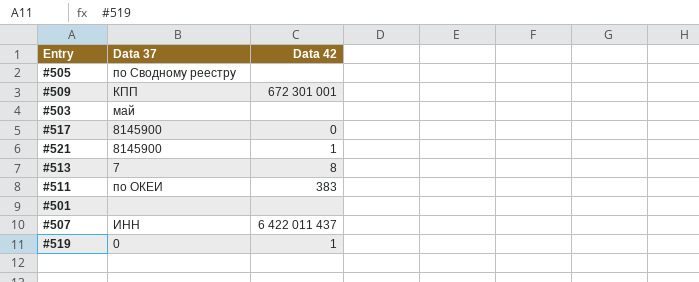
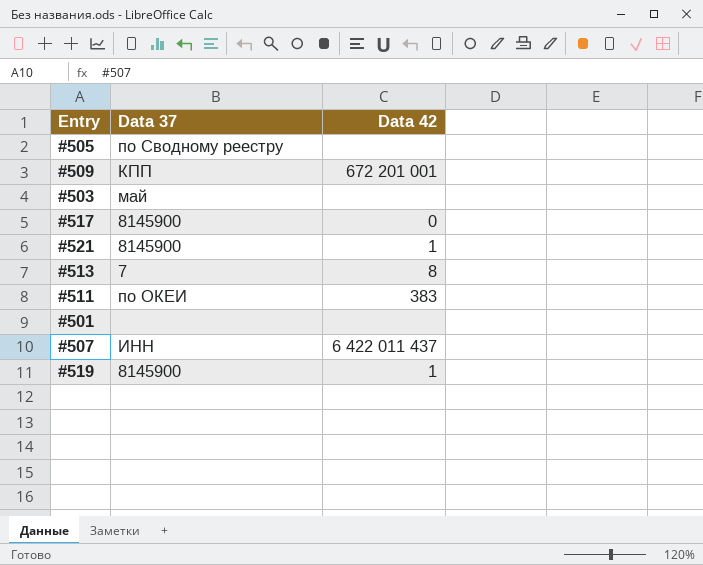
#509 | Data 42: 672 301 001 -> 672 201 001
#519 | Data 37: 0 -> 8145900

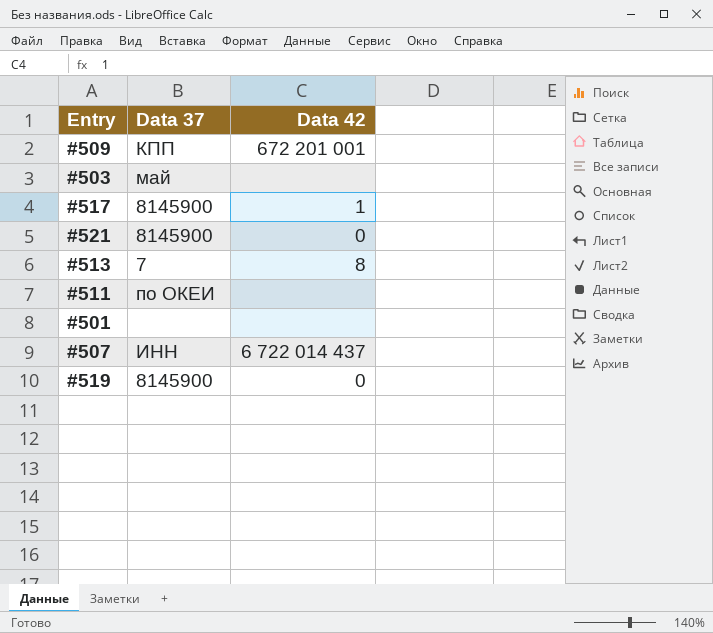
row #505: по Сводному реестру | none -> none
#517 | Data 42: 0 -> 1
#521 | Data 42: 1 -> 0
#511 | Data 42: 383 -> none
#507 | Data 42: 6 422 011 437 -> 6 722 014 437
#519 | Data 42: 1 -> 0

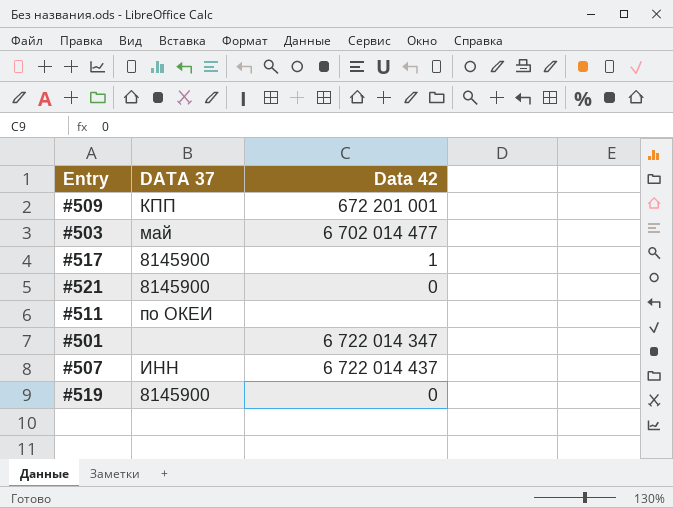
column name: Data 37 -> DATA 37
row #513: 7 | 8 -> none
#503 | Data 42: none -> 6 702 014 477
#501 | Data 42: none -> 6 722 014 347

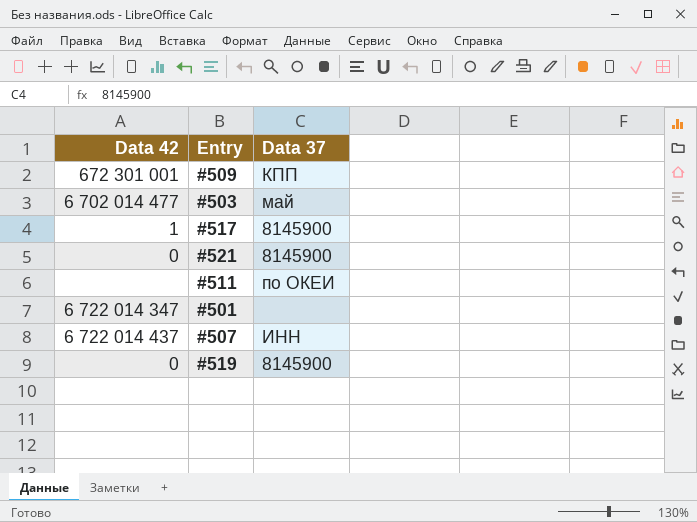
column Data 42 | position: 3 -> 1
column name: DATA 37 -> Data 37
#509 | Data 42: 672 201 001 -> 672 301 001

